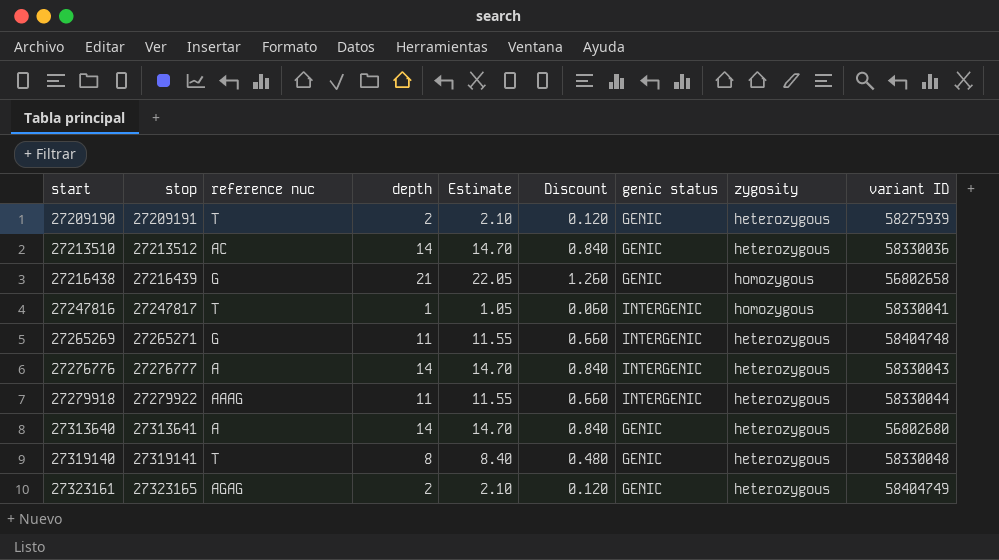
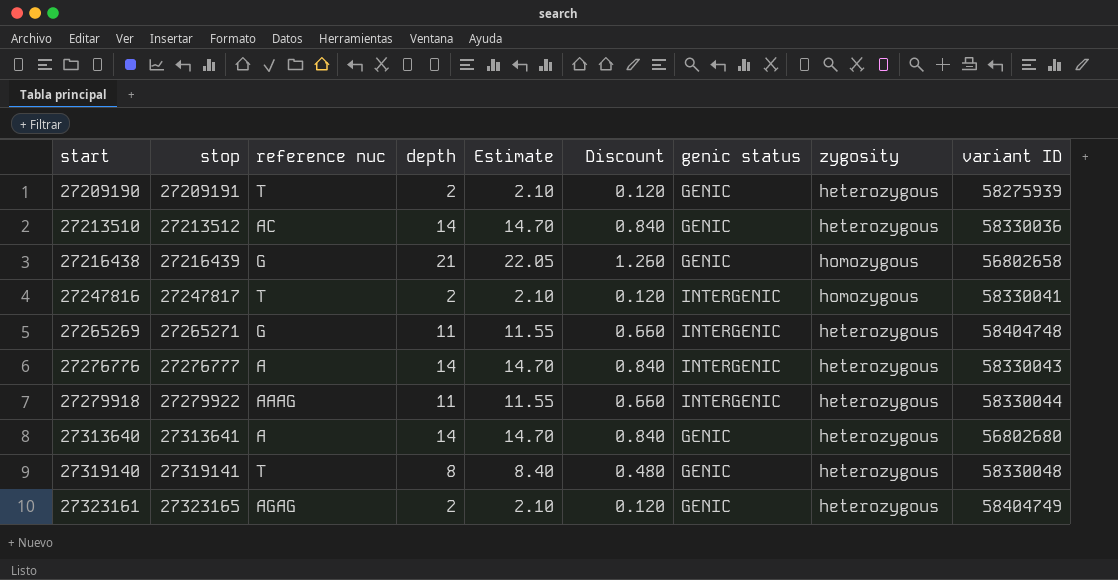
27247816 | depth: 1 -> 2
27247816 | Estimate: 1.05 -> 2.10
27247816 | Discount: 0.060 -> 0.120

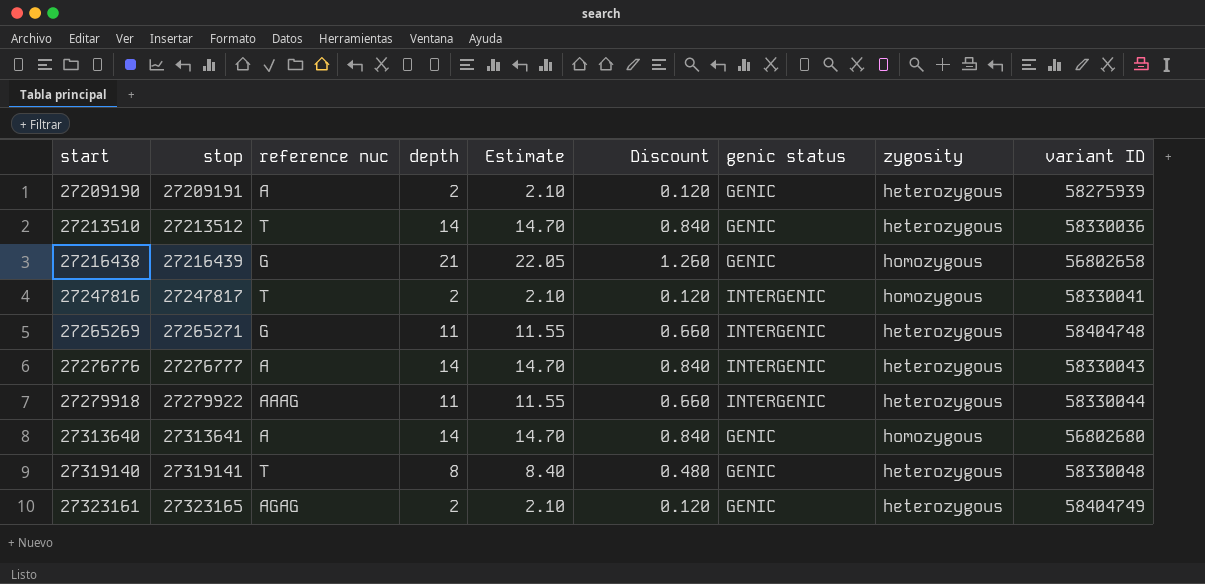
27209190 | reference nuc: T -> A
27213510 | reference nuc: AC -> T
27313640 | zygosity: heterozygous -> homozygous

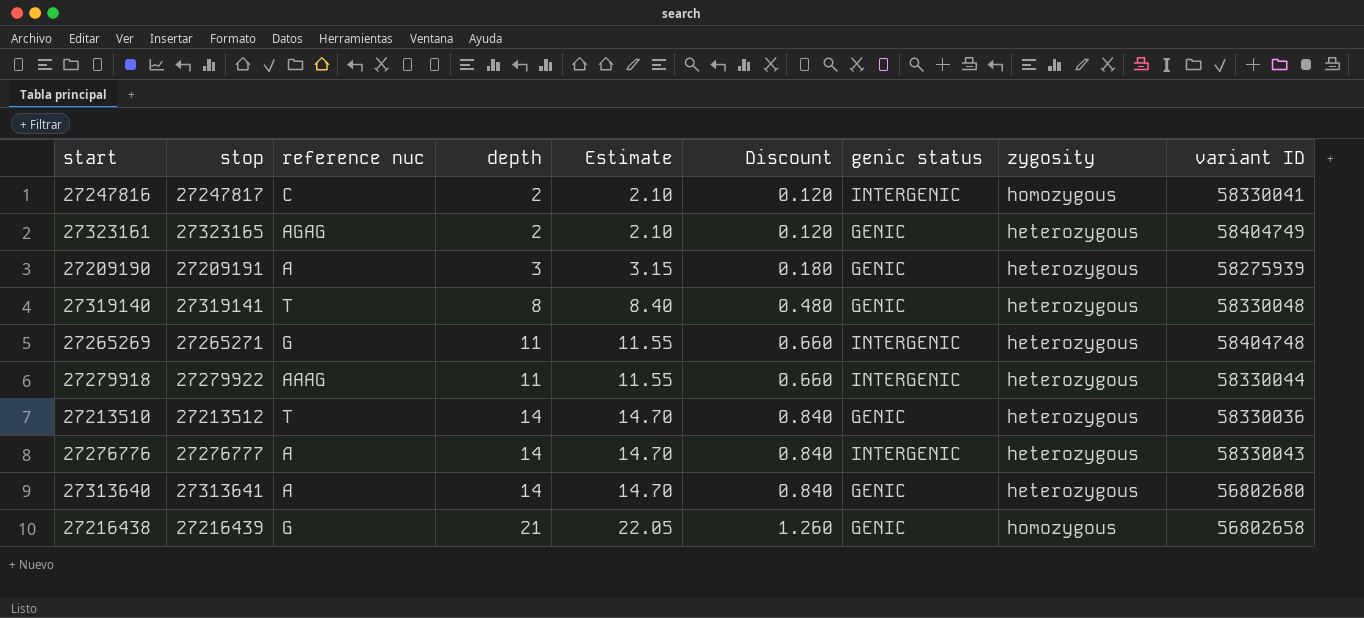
row order: start ascending -> depth ascending
27247816 | reference nuc: T -> C
27209190 | depth: 2 -> 3
27209190 | Estimate: 2.10 -> 3.15
27209190 | Discount: 0.120 -> 0.180
27313640 | zygosity: homozygous -> heterozygous

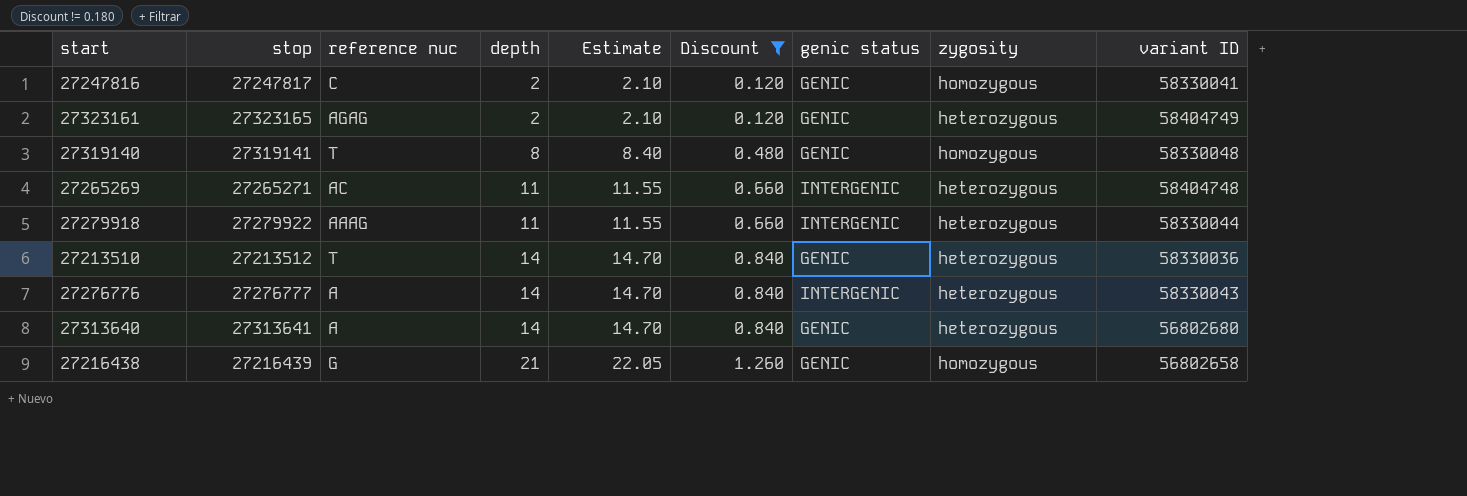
filter: none -> Discount != 0.180
27247816 | genic status: INTERGENIC -> GENIC
27319140 | zygosity: heterozygous -> homozygous
27265269 | reference nuc: G -> AC

